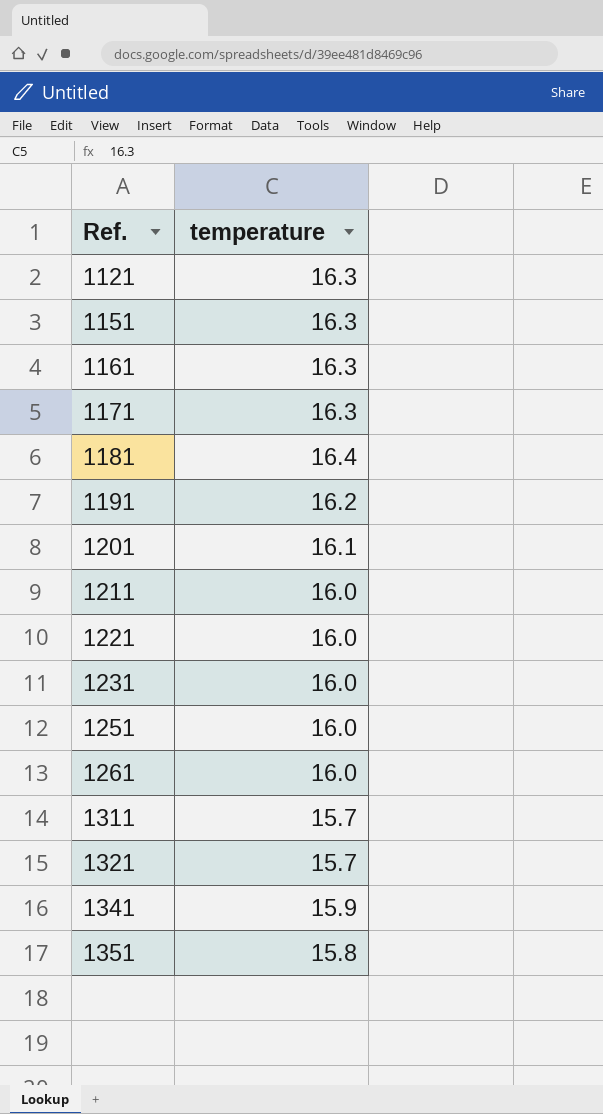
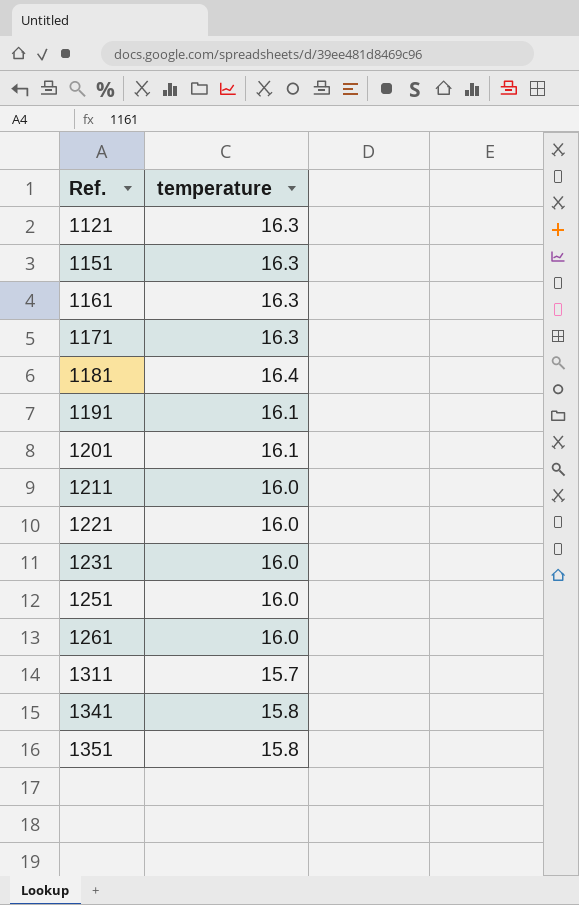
row 1321: 15.7 -> none
1191 | temperature: 16.2 -> 16.1
1341 | temperature: 15.9 -> 15.8

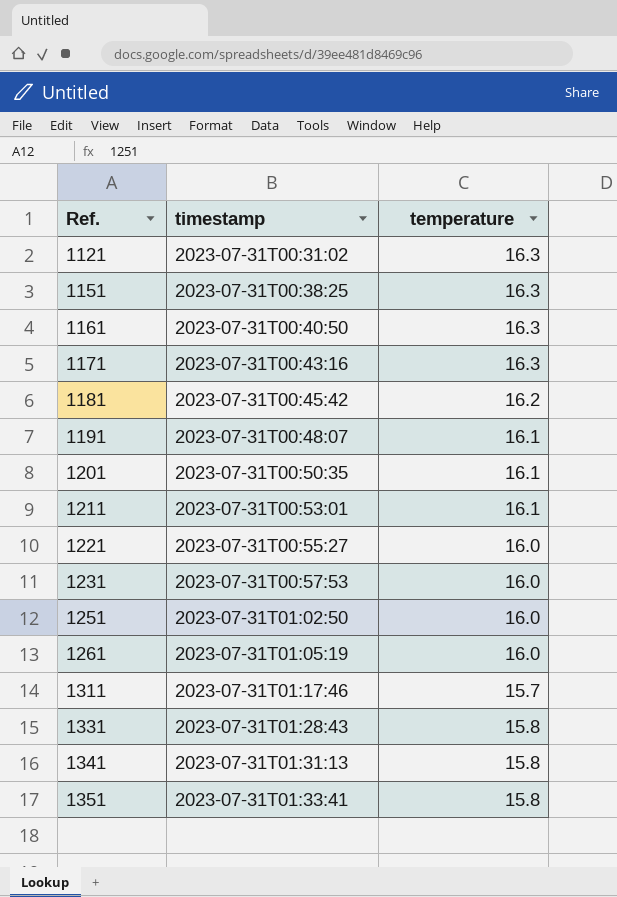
column timestamp | position: none -> 2
1181 | temperature: 16.4 -> 16.2
1211 | temperature: 16.0 -> 16.1
row 1331: none -> 2023-07-31T01:28:43 | 15.8

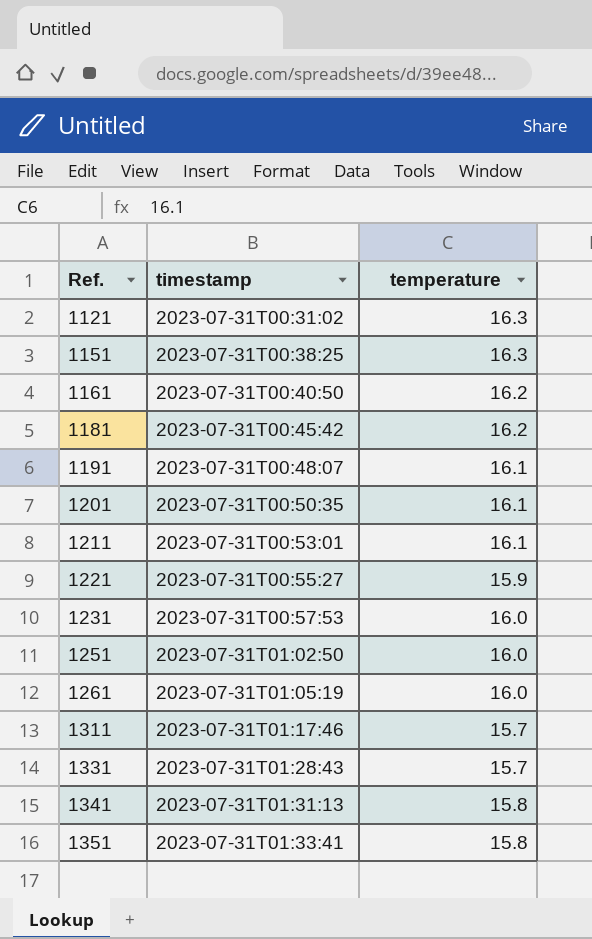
row 1171: 2023-07-31T00:43:16 | 16.3 -> none
1161 | temperature: 16.3 -> 16.2
1221 | temperature: 16.0 -> 15.9
1331 | temperature: 15.8 -> 15.7

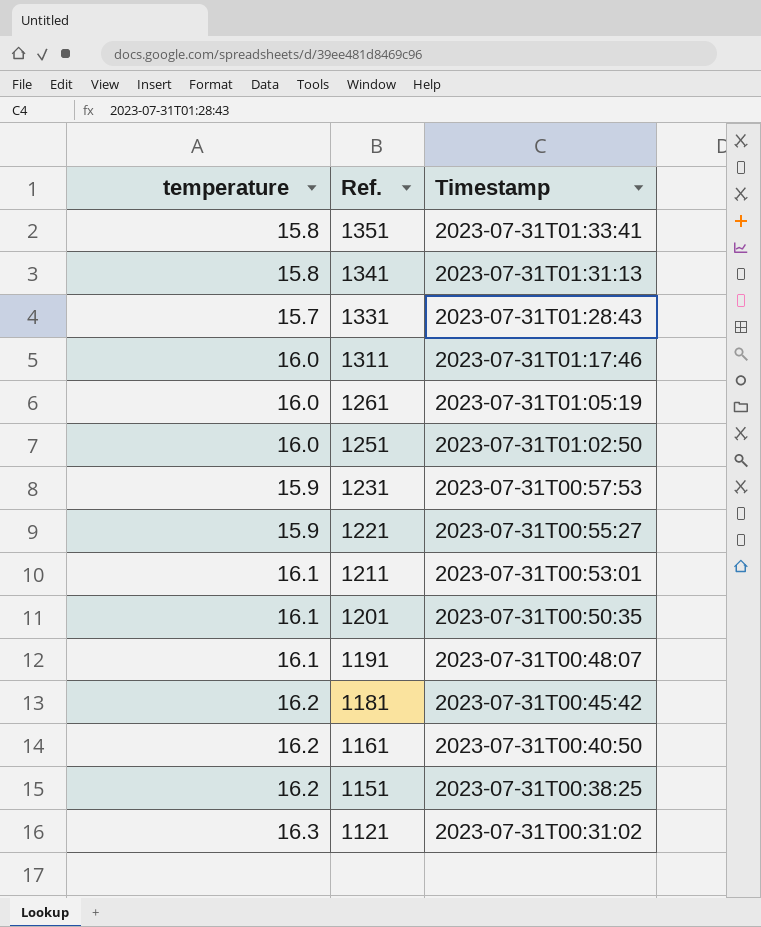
row order: Ref. ascending -> Ref. descending
column temperature | position: 3 -> 1
column name: timestamp -> Timestamp
1311 | temperature: 15.7 -> 16.0
1231 | temperature: 16.0 -> 15.9
1151 | temperature: 16.3 -> 16.2

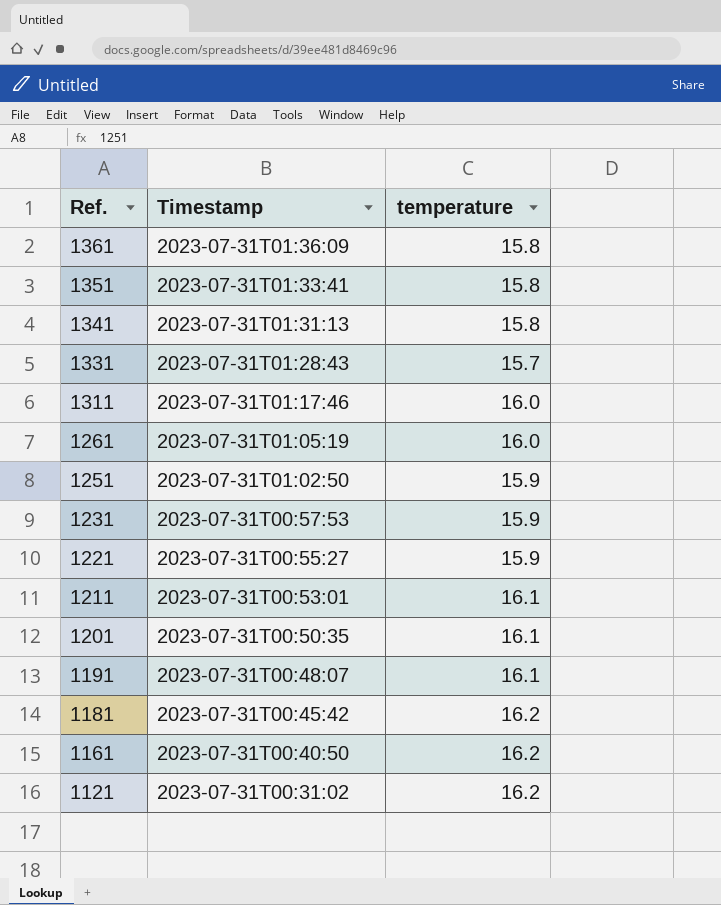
column temperature | position: 1 -> 3
row 1151: 16.2 | 2023-07-31T00:38:25 -> none
row 1361: none -> 2023-07-31T01:36:09 | 15.8
1251 | temperature: 16.0 -> 15.9
1121 | temperature: 16.3 -> 16.2

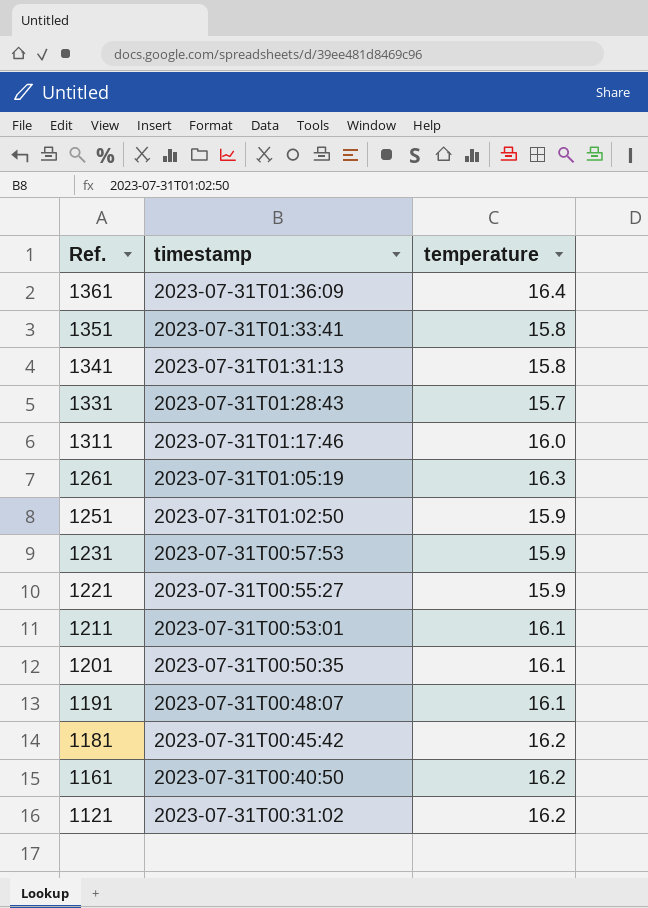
column name: Timestamp -> timestamp
1361 | temperature: 15.8 -> 16.4
1261 | temperature: 16.0 -> 16.3

